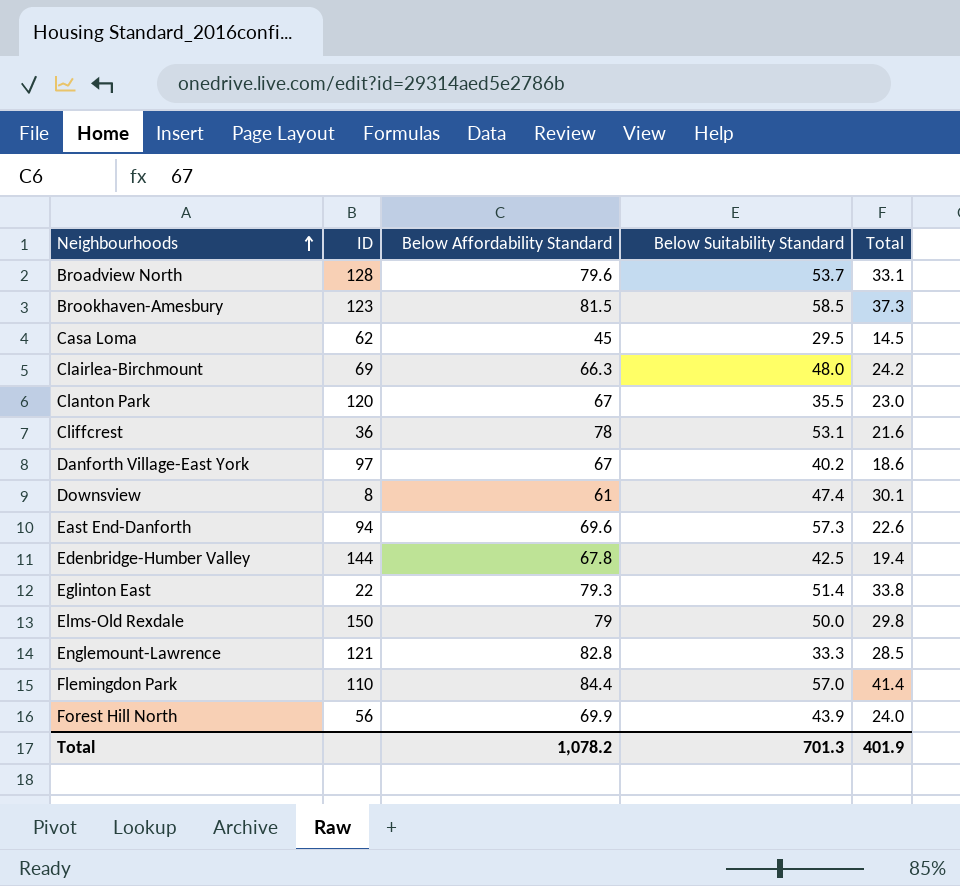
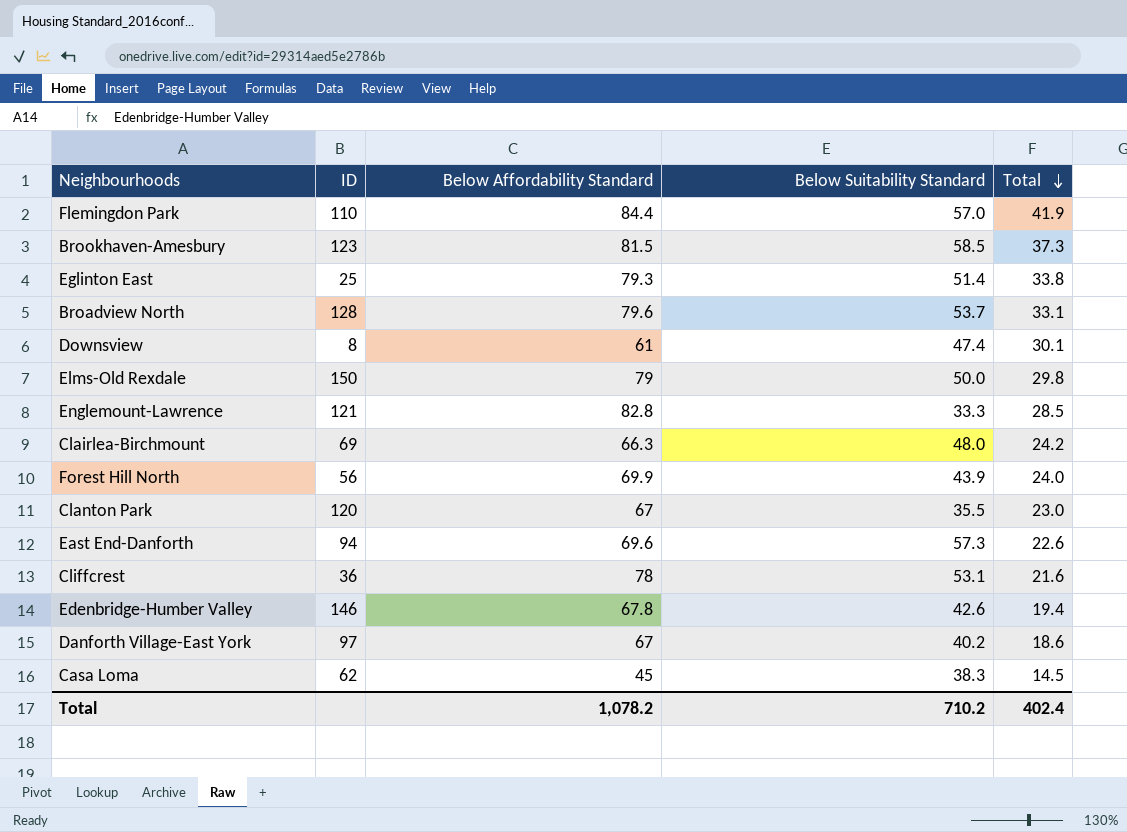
row order: Neighbourhoods ascending -> Total descending
Flemingdon Park | Total: 41.4 -> 41.9
Eglinton East | ID: 22 -> 25
Edenbridge-Humber Valley | ID: 144 -> 146
Edenbridge-Humber Valley | Below Suitability Standard: 42.5 -> 42.6
Casa Loma | Below Suitability Standard: 29.5 -> 38.3
Total | Below Suitability Standard: 701.3 -> 710.2
Total | Total: 401.9 -> 402.4

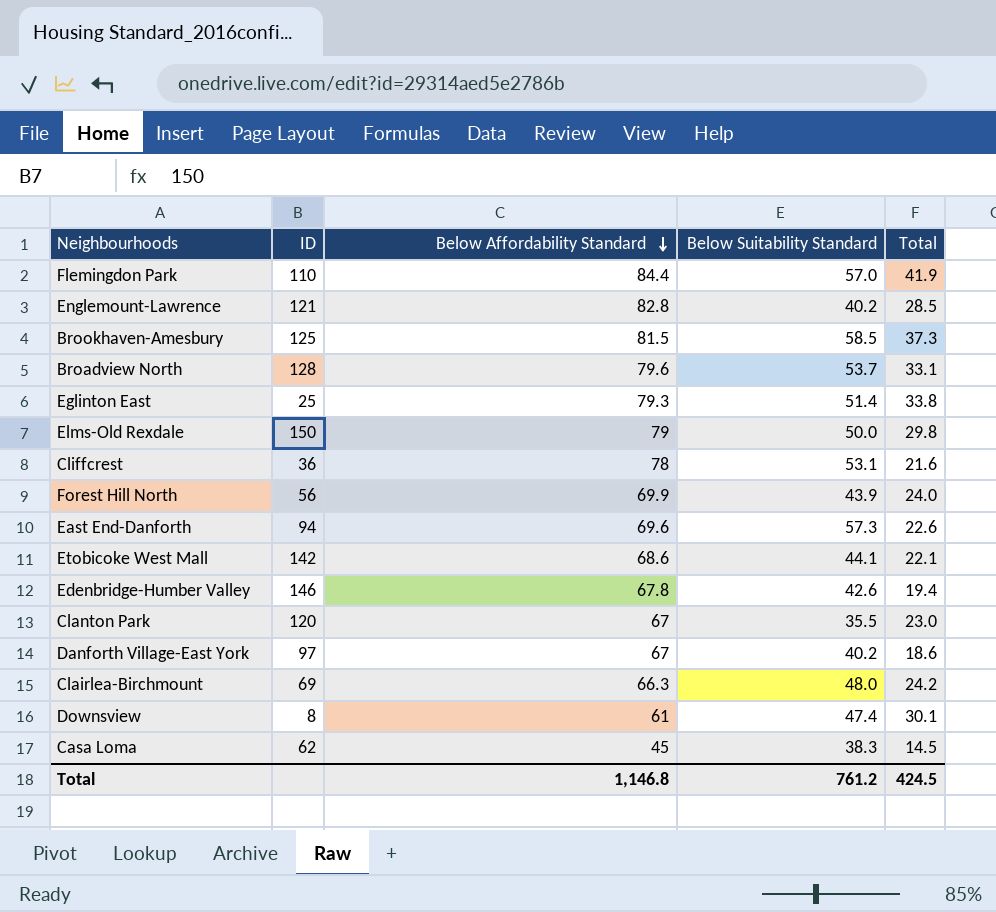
row order: Total descending -> Below Affordability Standard descending
Englemount-Lawrence | Below Suitability Standard: 33.3 -> 40.2
Brookhaven-Amesbury | ID: 123 -> 125
row Etobicoke West Mall: none -> 142 | 68.6 | 44.1 | 22.1
Total | Below Affordability Standard: 1,078.2 -> 1,146.8
Total | Below Suitability Standard: 710.2 -> 761.2
Total | Total: 402.4 -> 424.5

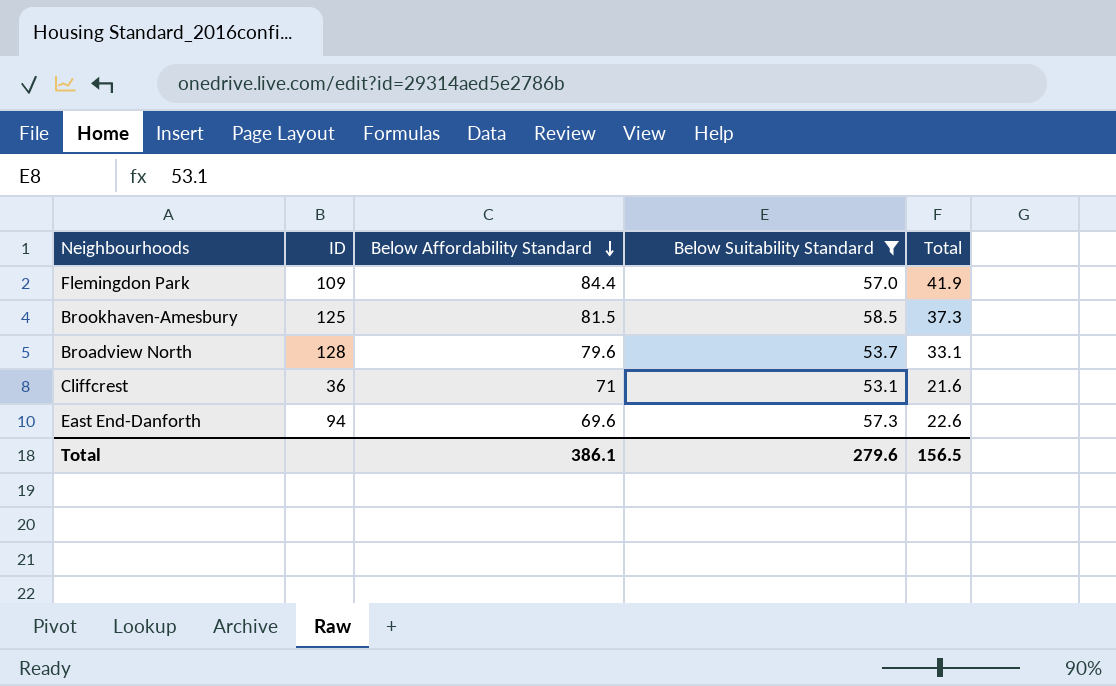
filter: none -> Below Suitability Standard >= 53.1
Flemingdon Park | ID: 110 -> 109
Cliffcrest | Below Affordability Standard: 78 -> 71
Total | Below Affordability Standard: 1,146.8 -> 386.1
Total | Below Suitability Standard: 761.2 -> 279.6
Total | Total: 424.5 -> 156.5

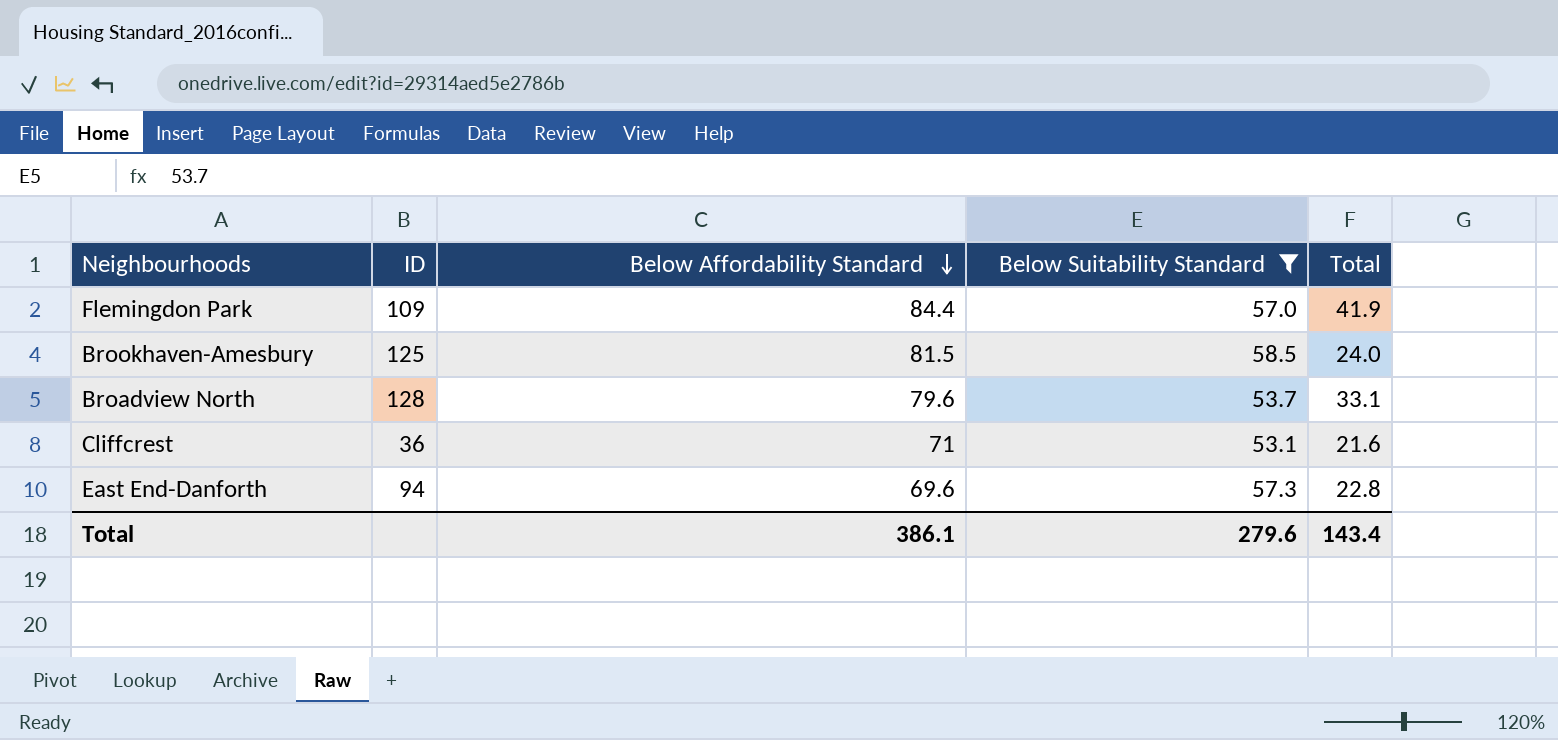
Brookhaven-Amesbury | Total: 37.3 -> 24.0
East End-Danforth | Total: 22.6 -> 22.8
Total | Total: 156.5 -> 143.4

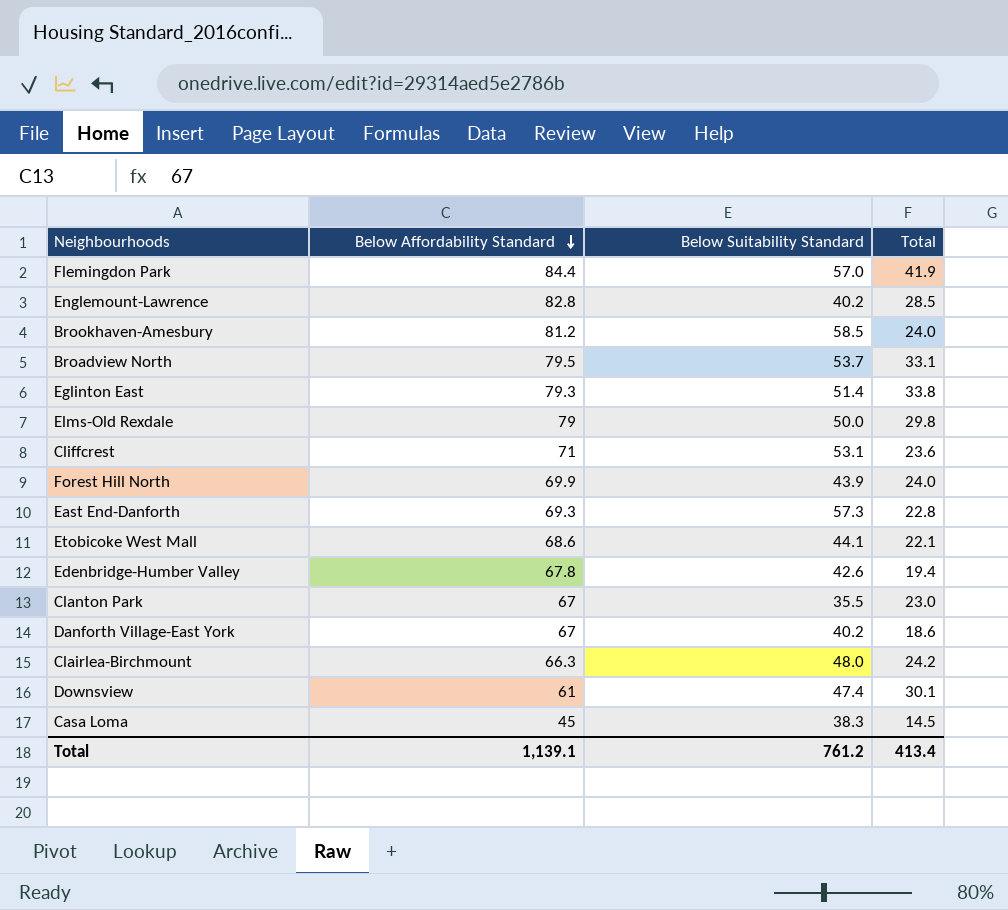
filter: Below Suitability Standard >= 53.1 -> none
column ID | position: 2 -> none
Brookhaven-Amesbury | Below Affordability Standard: 81.5 -> 81.2
Broadview North | Below Affordability Standard: 79.6 -> 79.5
Cliffcrest | Total: 21.6 -> 23.6
East End-Danforth | Below Affordability Standard: 69.6 -> 69.3
Total | Below Affordability Standard: 386.1 -> 1,139.1
Total | Below Suitability Standard: 279.6 -> 761.2
Total | Total: 143.4 -> 413.4

